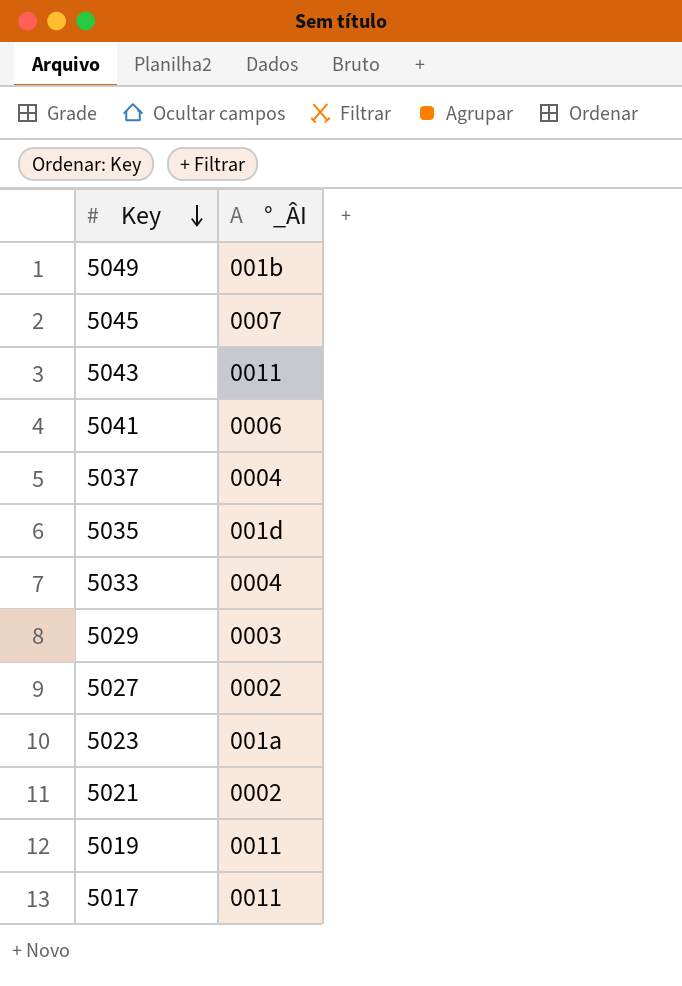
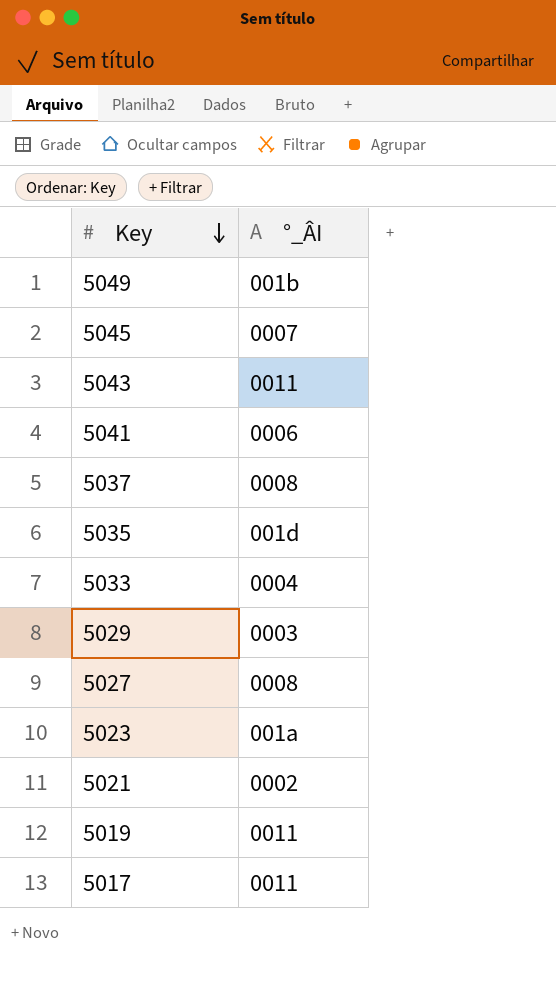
5037 | °_ÂI: 0004 -> 0008
5027 | °_ÂI: 0002 -> 0008

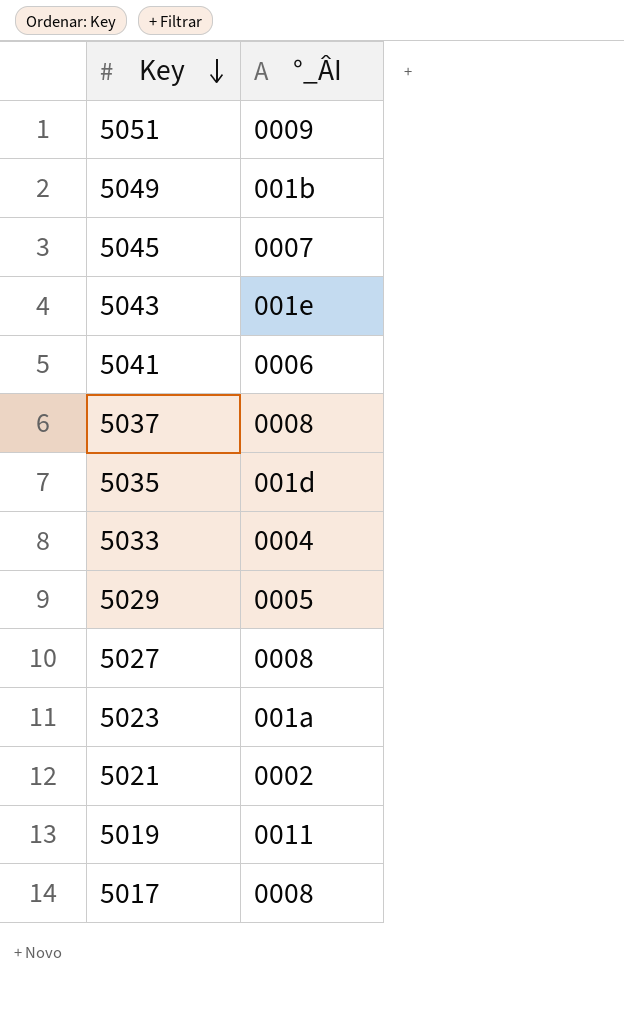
row 5051: none -> 0009
5043 | °_ÂI: 0011 -> 001e
5029 | °_ÂI: 0003 -> 0005
5017 | °_ÂI: 0011 -> 0008

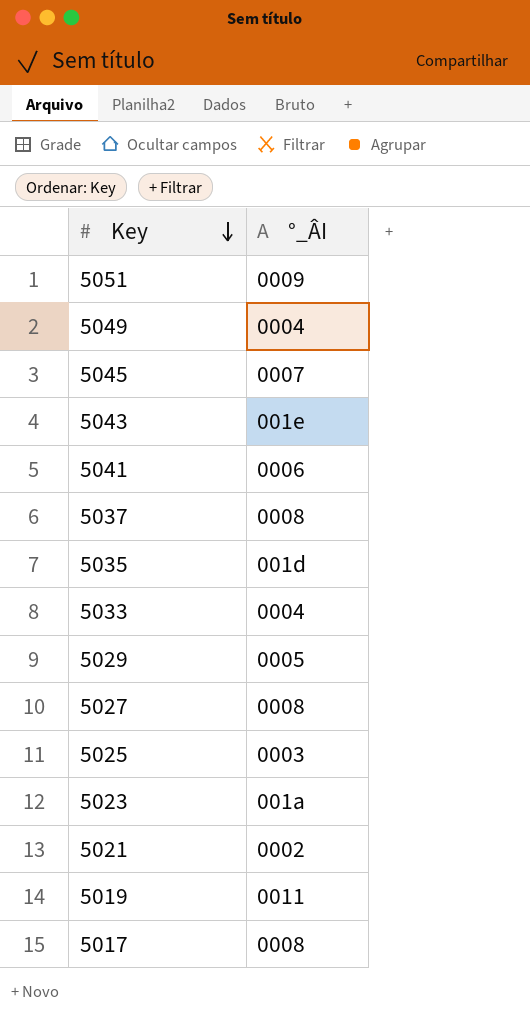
5049 | °_ÂI: 001b -> 0004
row 5025: none -> 0003

